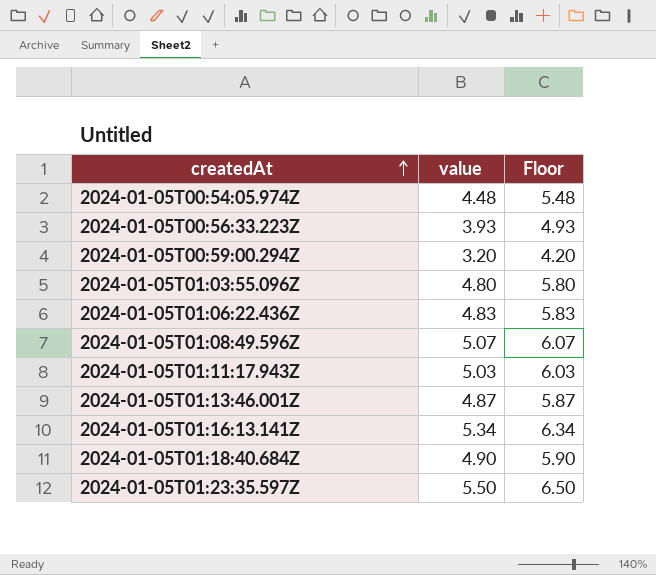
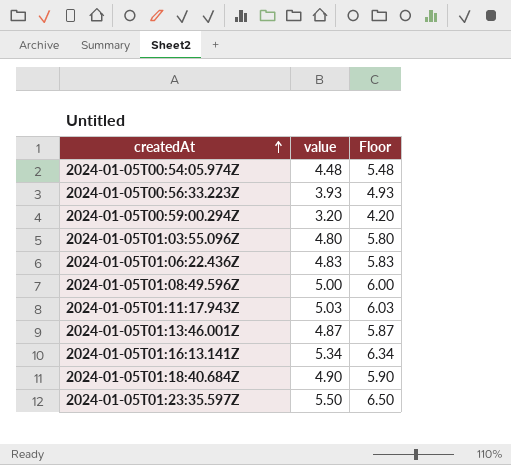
2024-01-05T01:08:49.596Z | value: 5.07 -> 5.00
2024-01-05T01:08:49.596Z | Floor: 6.07 -> 6.00

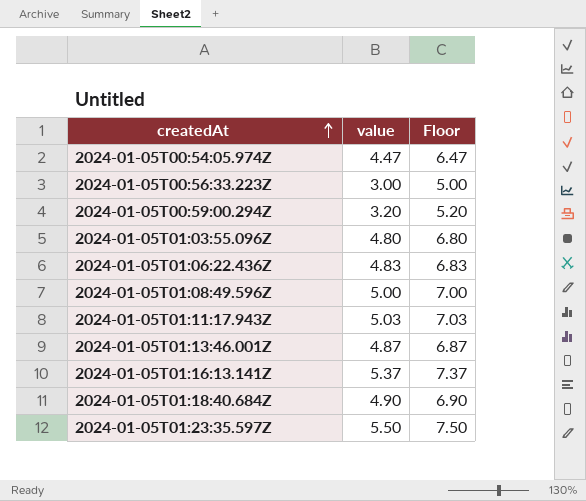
column Floor | formula: [value] + 1 -> [value] + 2
2024-01-05T00:54:05.974Z | value: 4.48 -> 4.47
2024-01-05T00:56:33.223Z | value: 3.93 -> 3.00
2024-01-05T01:16:13.141Z | value: 5.34 -> 5.37

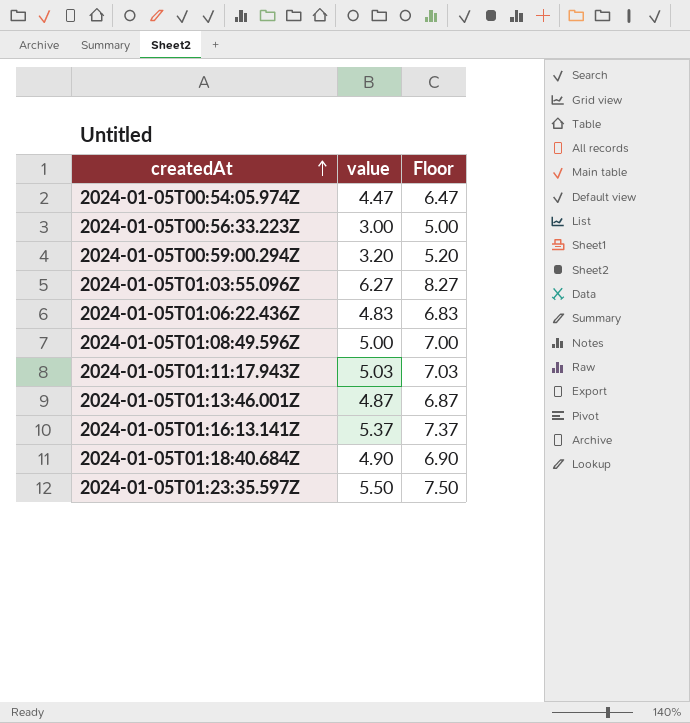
2024-01-05T01:03:55.096Z | value: 4.80 -> 6.27
2024-01-05T01:03:55.096Z | Floor: 6.80 -> 8.27

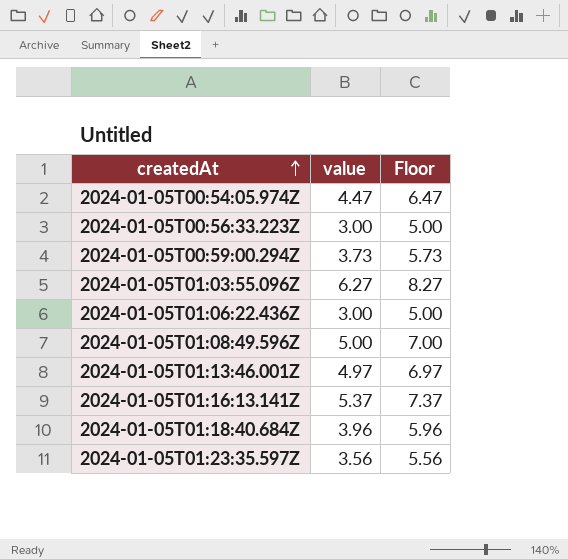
row 2024-01-05T01:11:17.943Z: 5.03 | 7.03 -> none
2024-01-05T00:59:00.294Z | value: 3.20 -> 3.73
2024-01-05T00:59:00.294Z | Floor: 5.20 -> 5.73
2024-01-05T01:06:22.436Z | value: 4.83 -> 3.00
2024-01-05T01:06:22.436Z | Floor: 6.83 -> 5.00
2024-01-05T01:13:46.001Z | value: 4.87 -> 4.97
2024-01-05T01:13:46.001Z | Floor: 6.87 -> 6.97
2024-01-05T01:18:40.684Z | value: 4.90 -> 3.96
2024-01-05T01:18:40.684Z | Floor: 6.90 -> 5.96
2024-01-05T01:23:35.597Z | value: 5.50 -> 3.56
2024-01-05T01:23:35.597Z | Floor: 7.50 -> 5.56

